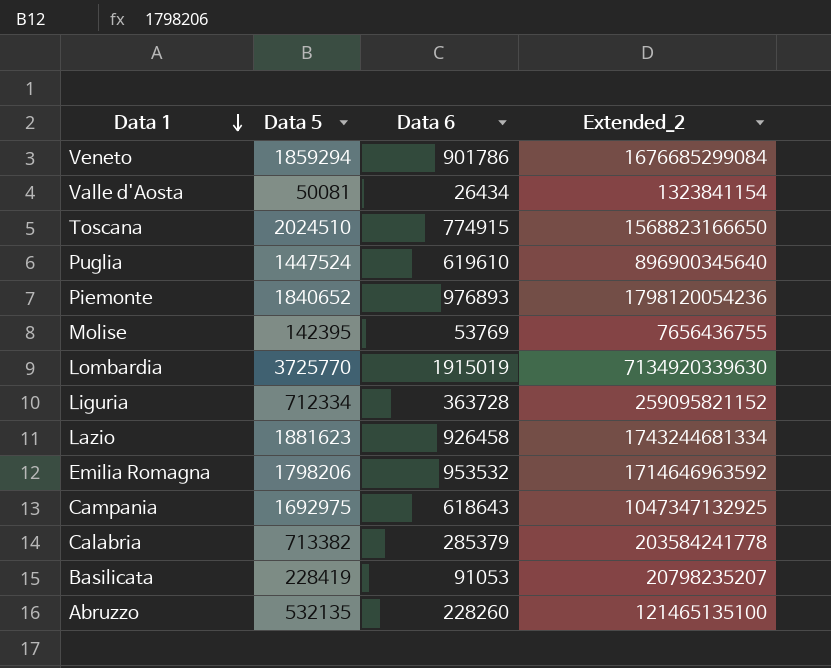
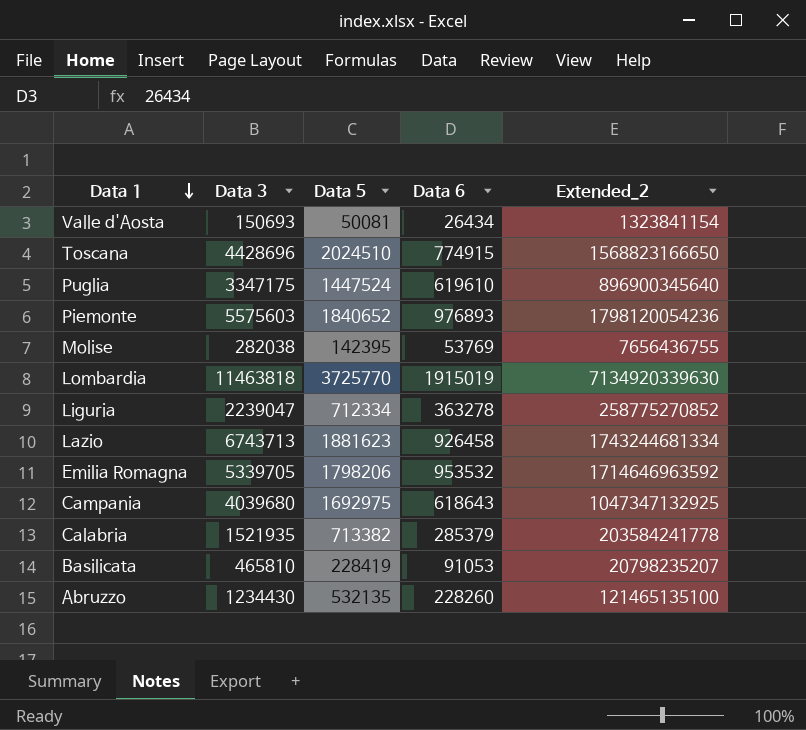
column Data 3 | position: none -> 2
row Veneto: 1859294 | 901786 | 1676685299084 -> none
Liguria | Data 6: 363728 -> 363278
Liguria | Extended_2: 259095821152 -> 258775270852

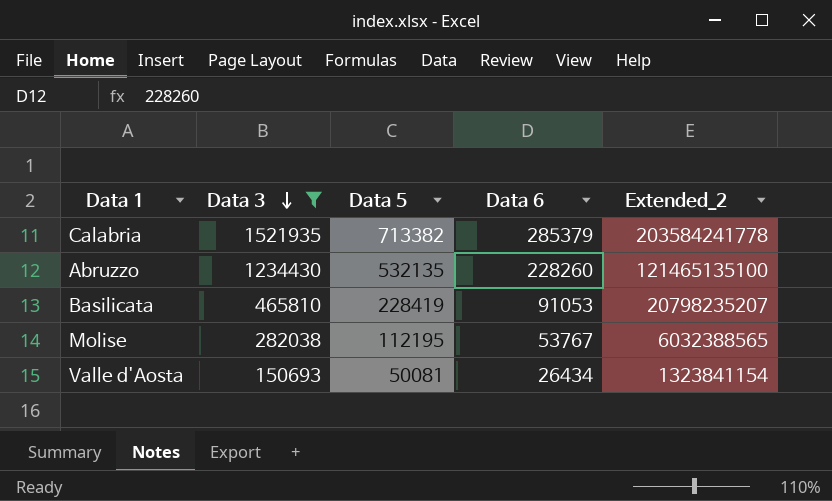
filter: none -> Data 3 <= 1521935
row order: Data 1 descending -> Data 3 descending
Molise | Data 5: 142395 -> 112195
Molise | Data 6: 53769 -> 53767
Molise | Extended_2: 7656436755 -> 6032388565

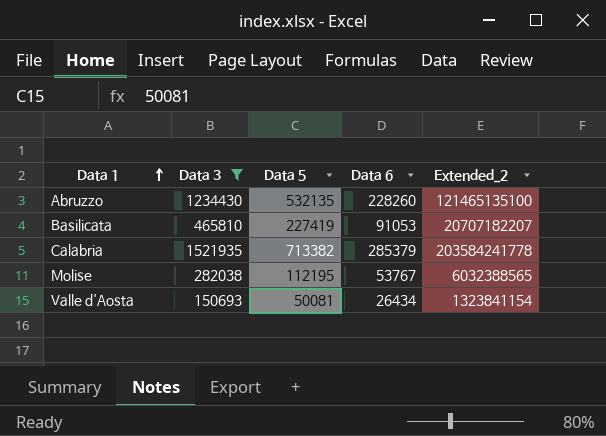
row order: Data 3 descending -> Data 1 ascending
Basilicata | Data 5: 228419 -> 227419
Basilicata | Extended_2: 20798235207 -> 20707182207

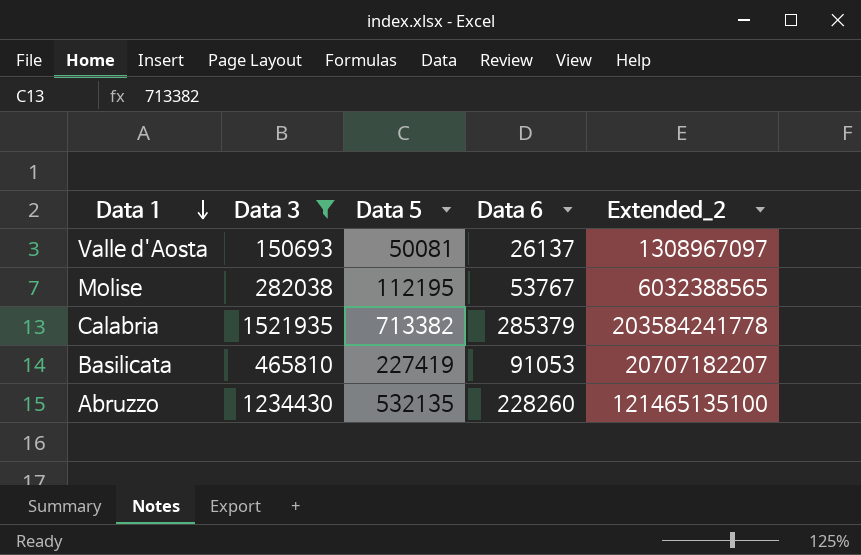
row order: Data 1 ascending -> Data 1 descending
Valle d'Aosta | Data 6: 26434 -> 26137
Valle d'Aosta | Extended_2: 1323841154 -> 1308967097

